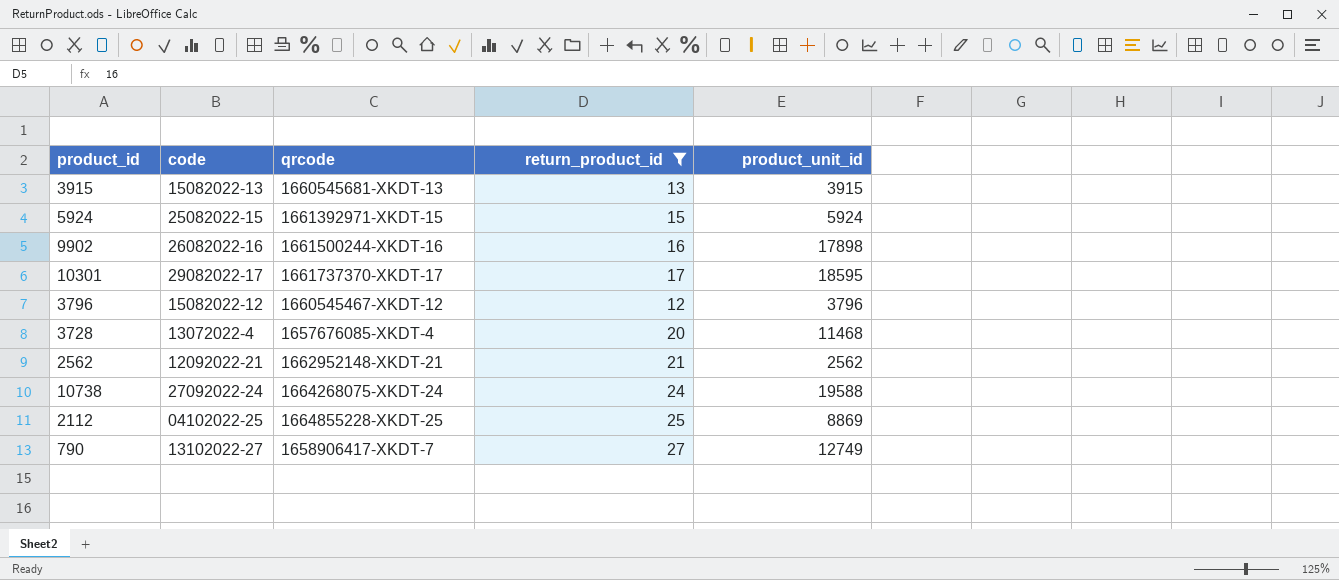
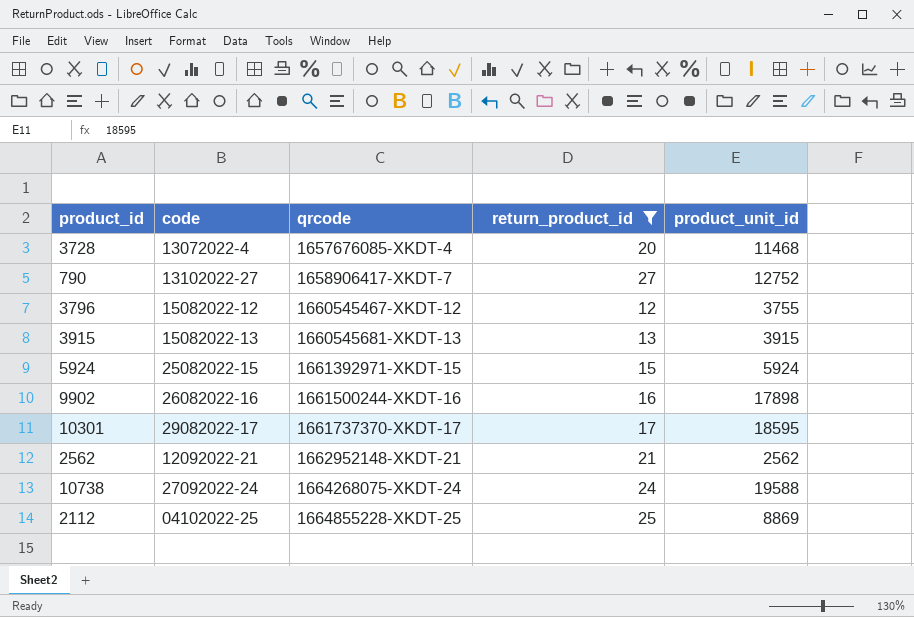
row order: none -> qrcode ascending
790 | product_unit_id: 12749 -> 12752
3796 | product_unit_id: 3796 -> 3755

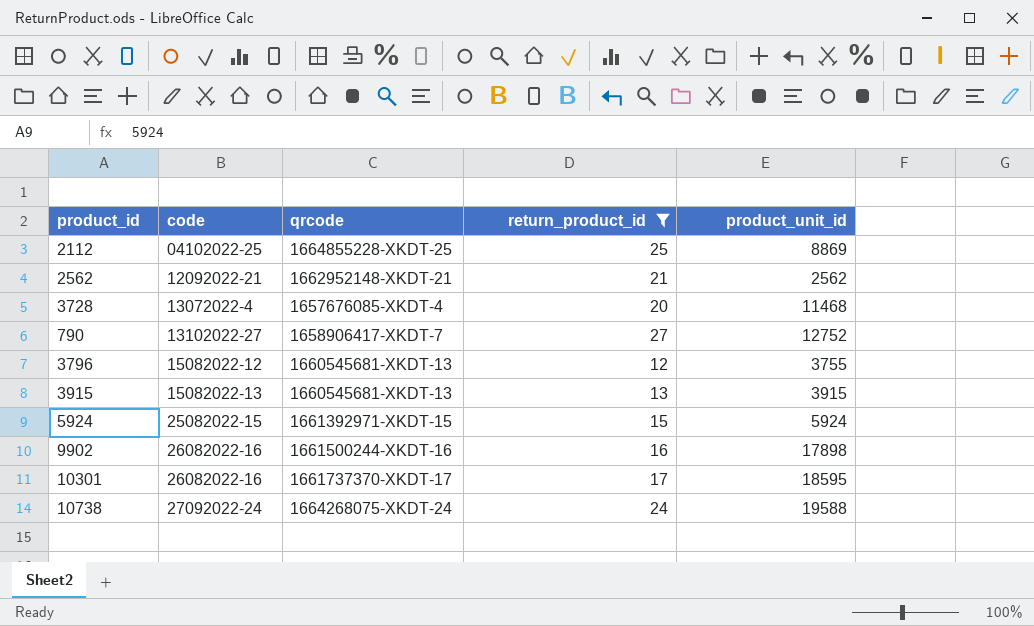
row order: qrcode ascending -> code ascending
3796 | qrcode: 1660545467-XKDT-12 -> 1660545681-XKDT-13
10301 | code: 29082022-17 -> 26082022-16

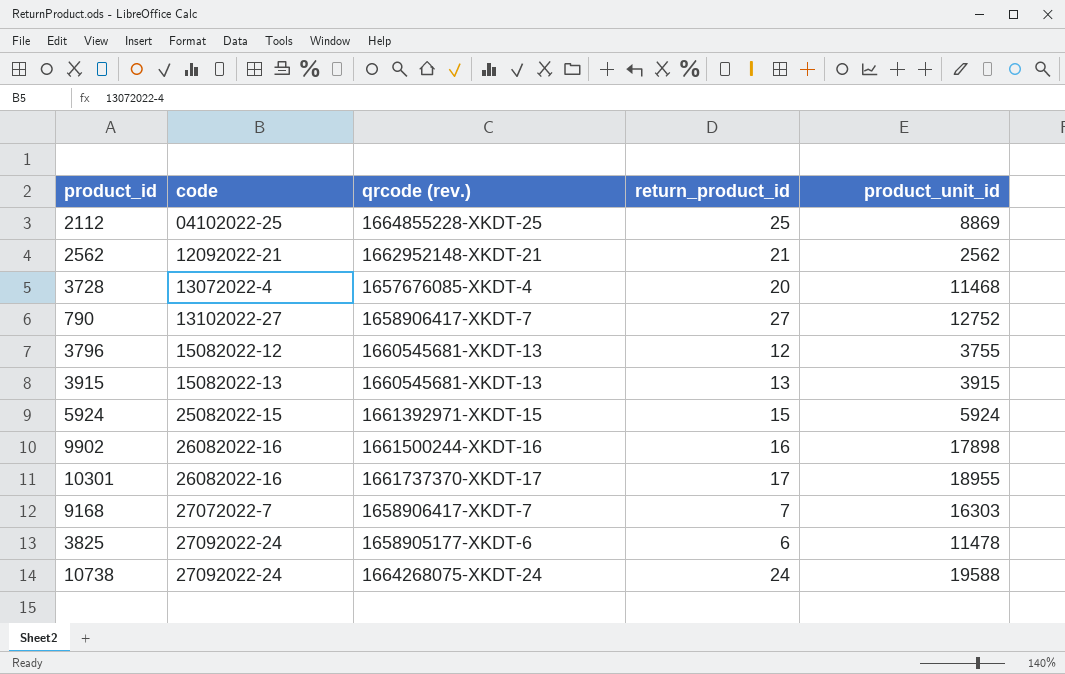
filter: return_product_id >= 12 -> none
column name: qrcode -> qrcode (rev.)
10301 | product_unit_id: 18595 -> 18955

